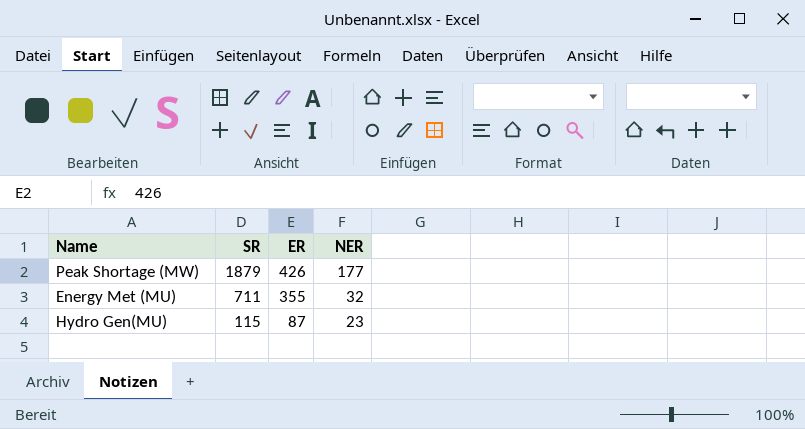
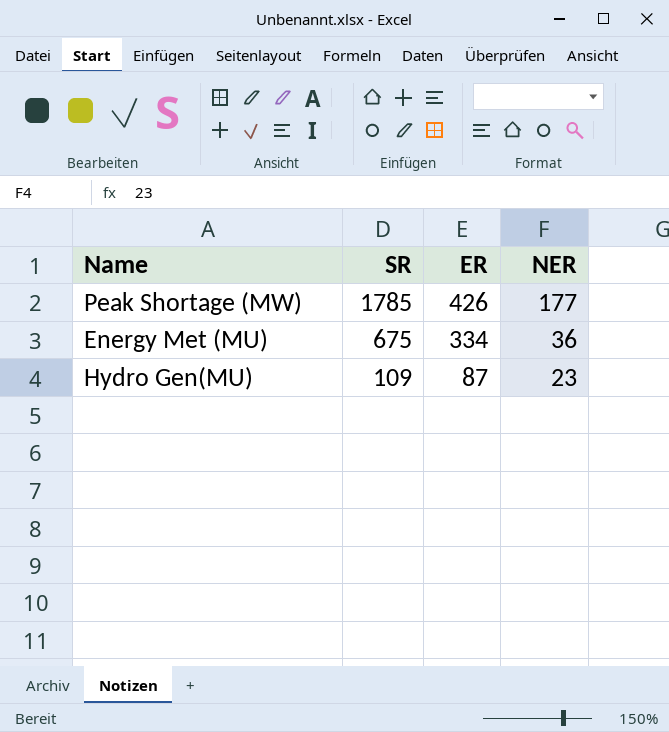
Peak Shortage (MW) | SR: 1879 -> 1785
Energy Met (MU) | SR: 711 -> 675
Energy Met (MU) | ER: 355 -> 334
Energy Met (MU) | NER: 32 -> 36
Hydro Gen(MU) | SR: 115 -> 109

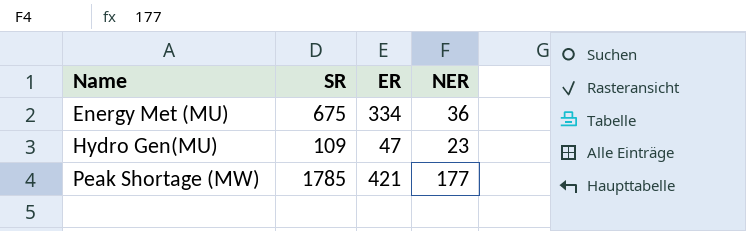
row order: SR descending -> Name ascending
Hydro Gen(MU) | ER: 87 -> 47
Peak Shortage (MW) | ER: 426 -> 421

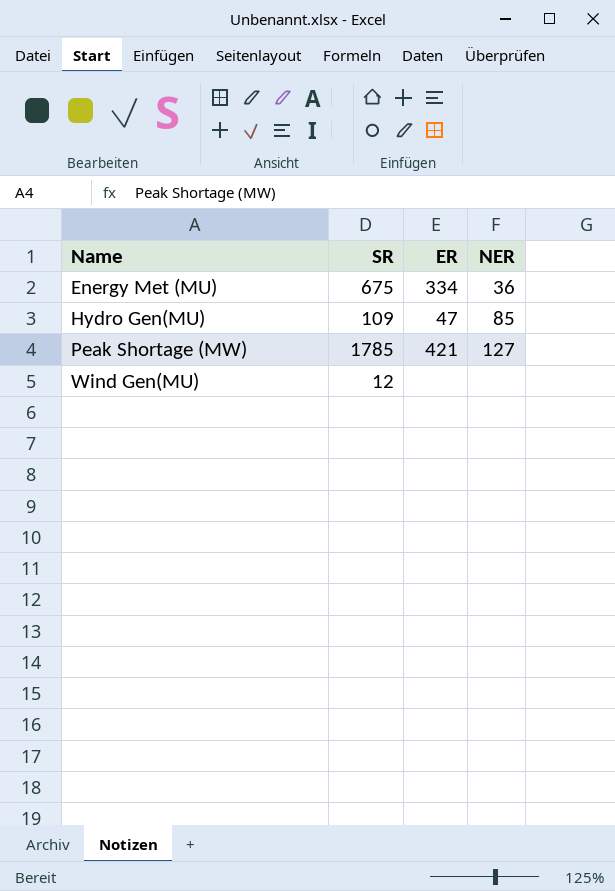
Hydro Gen(MU) | NER: 23 -> 85
Peak Shortage (MW) | NER: 177 -> 127
row Wind Gen(MU): none -> 12 | none | none

